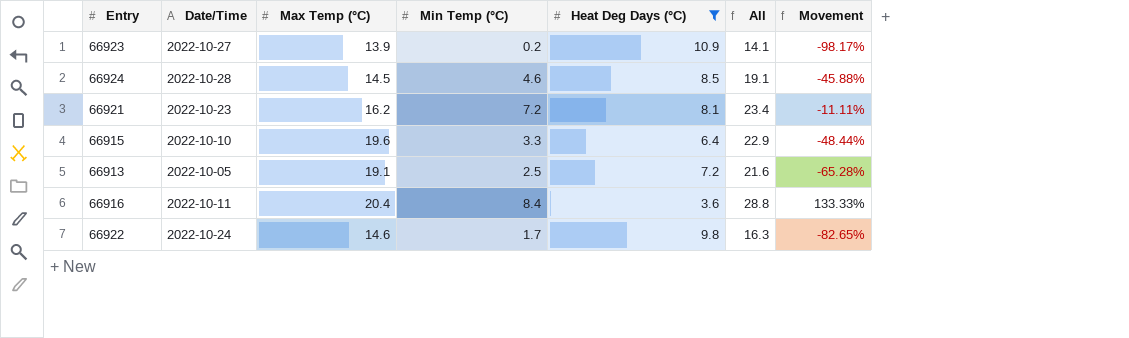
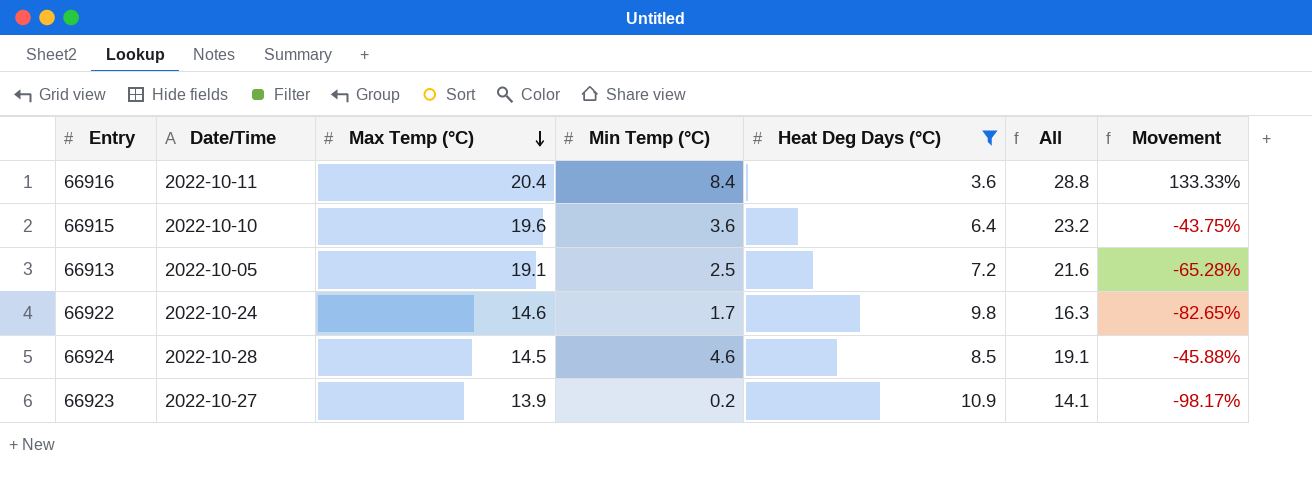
row order: none -> Max Temp (°C) descending
row 66921: 2022-10-23 | 16.2 | 7.2 | 8.1 | 23.4 | -11.11% -> none
66915 | Min Temp (°C): 3.3 -> 3.6
66915 | All: 22.9 -> 23.2
66915 | Movement: -48.44% -> -43.75%

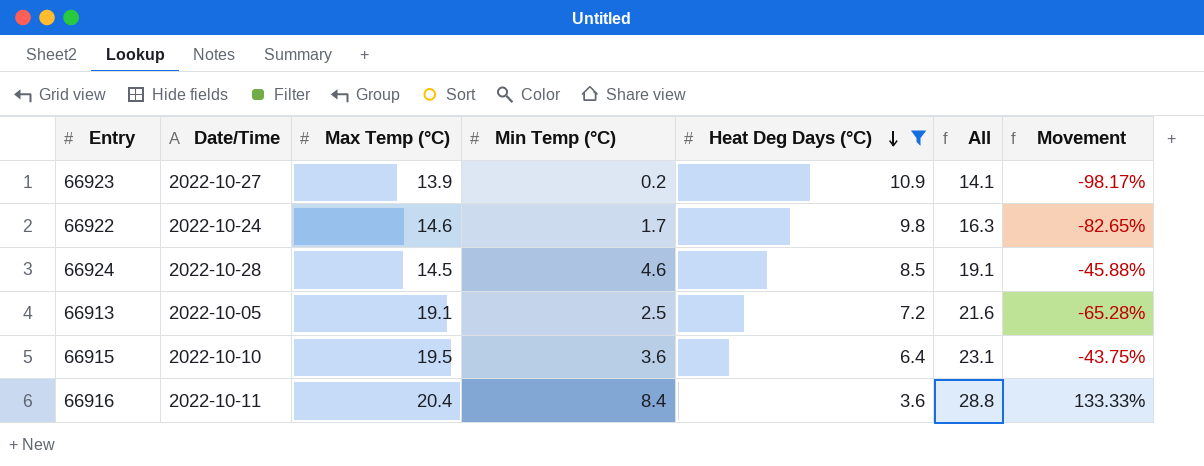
row order: Max Temp (°C) descending -> Heat Deg Days (°C) descending
66915 | Max Temp (°C): 19.6 -> 19.5
66915 | All: 23.2 -> 23.1

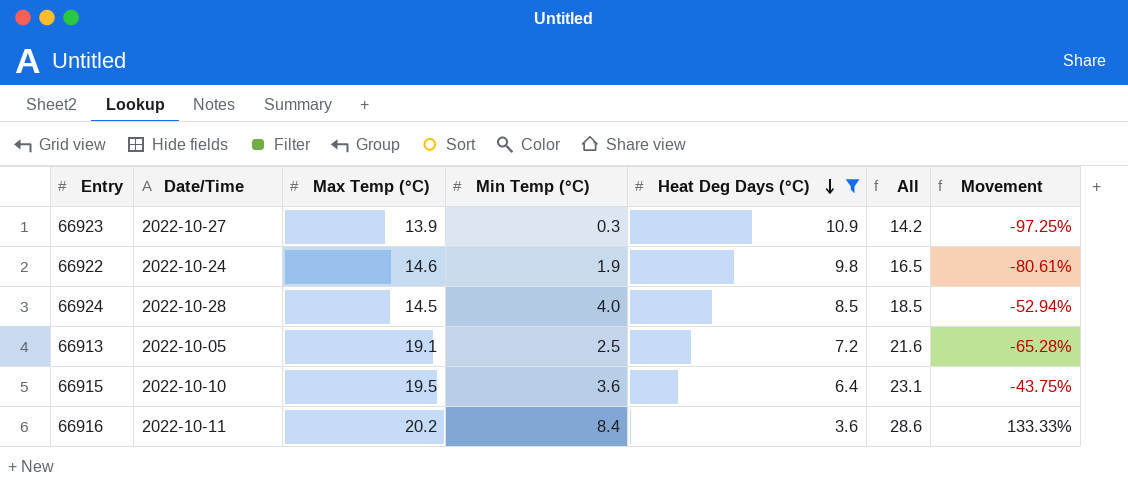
66923 | Min Temp (°C): 0.2 -> 0.3
66923 | All: 14.1 -> 14.2
66923 | Movement: -98.17% -> -97.25%
66922 | Min Temp (°C): 1.7 -> 1.9
66922 | All: 16.3 -> 16.5
66922 | Movement: -82.65% -> -80.61%
66924 | Min Temp (°C): 4.6 -> 4.0
66924 | All: 19.1 -> 18.5
66924 | Movement: -45.88% -> -52.94%
66916 | Max Temp (°C): 20.4 -> 20.2
66916 | All: 28.8 -> 28.6

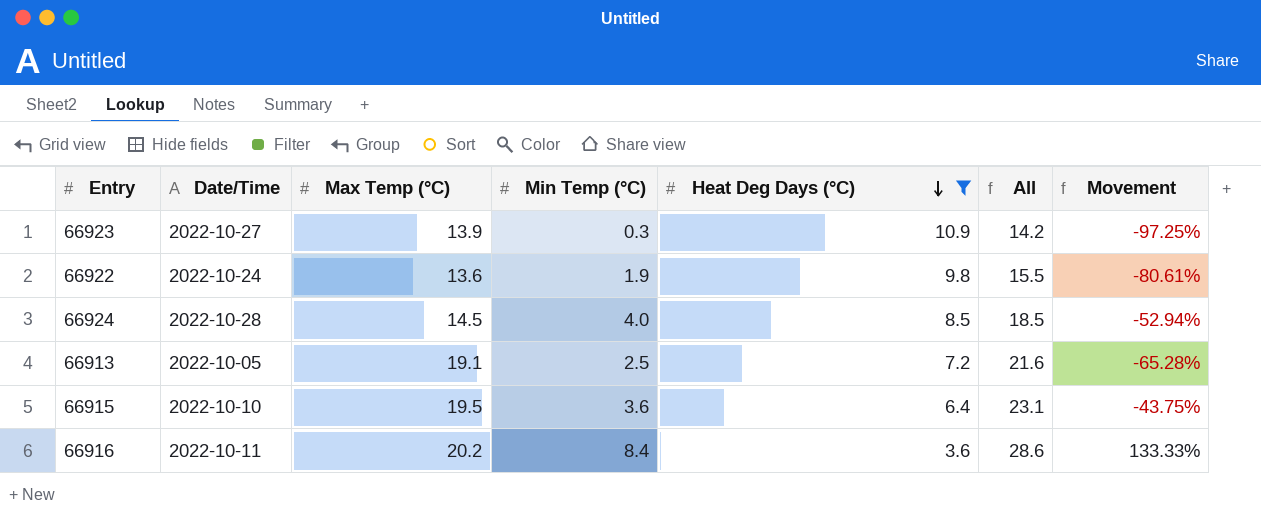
66922 | Max Temp (°C): 14.6 -> 13.6
66922 | All: 16.5 -> 15.5

